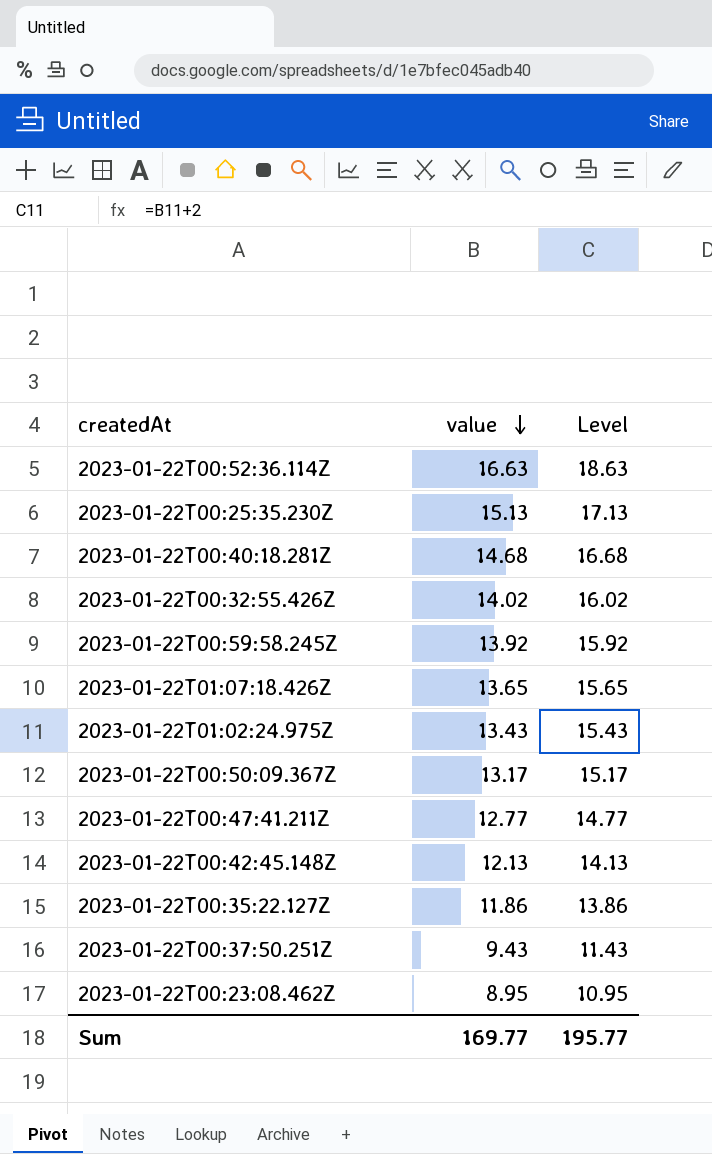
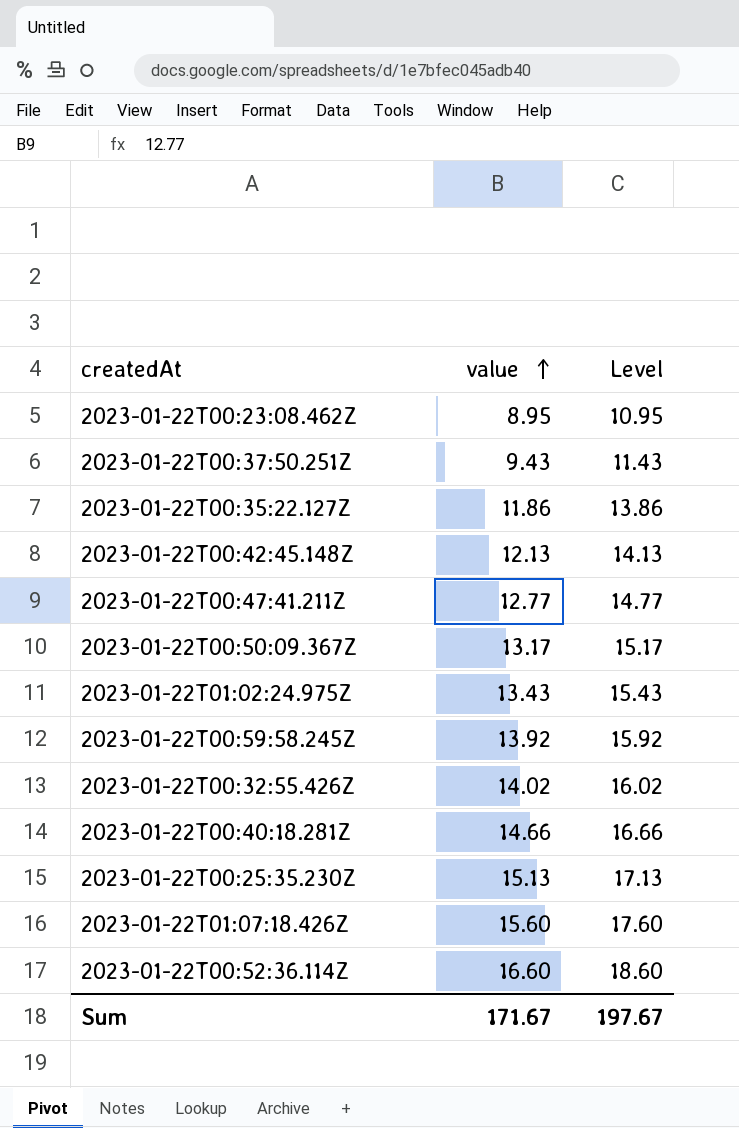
row order: value descending -> value ascending
2023-01-22T00:40:18.281Z | value: 14.68 -> 14.66
2023-01-22T00:40:18.281Z | Level: 16.68 -> 16.66
2023-01-22T01:07:18.426Z | value: 13.65 -> 15.60
2023-01-22T01:07:18.426Z | Level: 15.65 -> 17.60
2023-01-22T00:52:36.114Z | value: 16.63 -> 16.60
2023-01-22T00:52:36.114Z | Level: 18.63 -> 18.60
Sum | value: 169.77 -> 171.67
Sum | Level: 195.77 -> 197.67

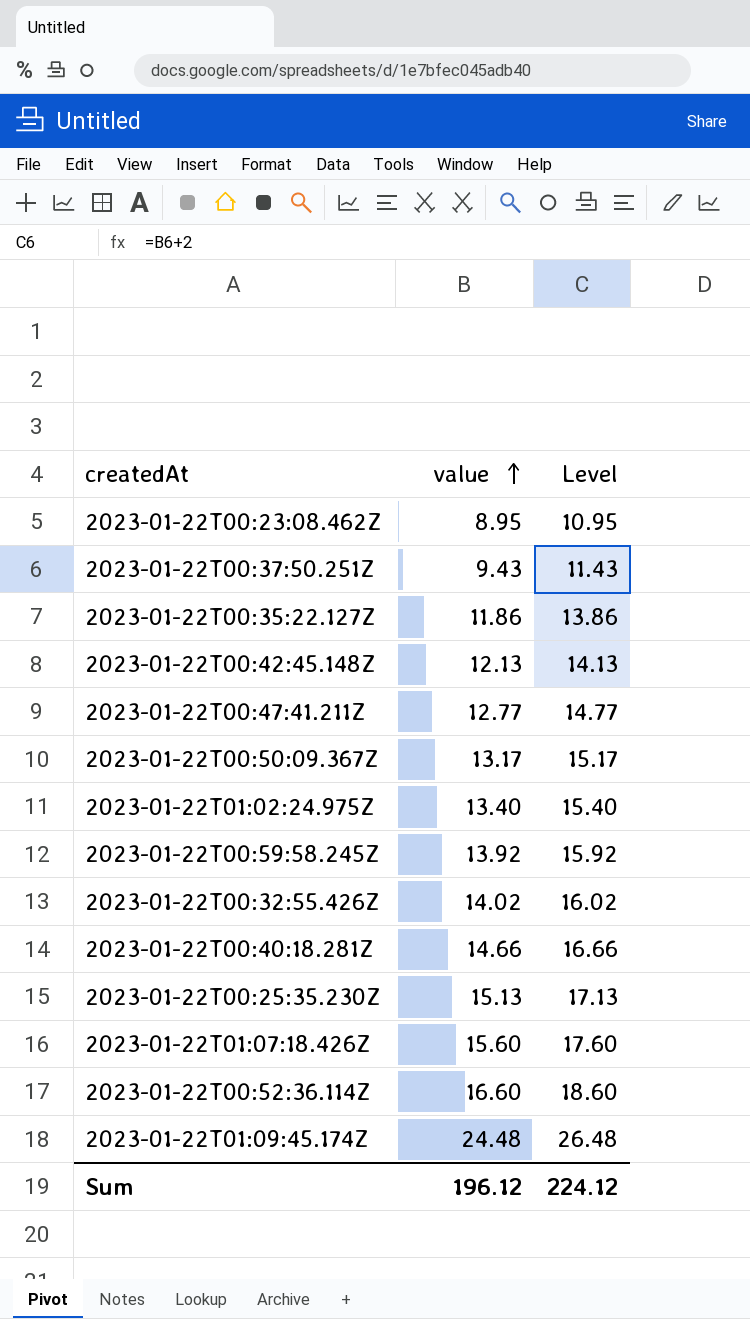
2023-01-22T01:02:24.975Z | value: 13.43 -> 13.40
2023-01-22T01:02:24.975Z | Level: 15.43 -> 15.40
row 2023-01-22T01:09:45.174Z: none -> 24.48 | 26.48
Sum | value: 171.67 -> 196.12
Sum | Level: 197.67 -> 224.12

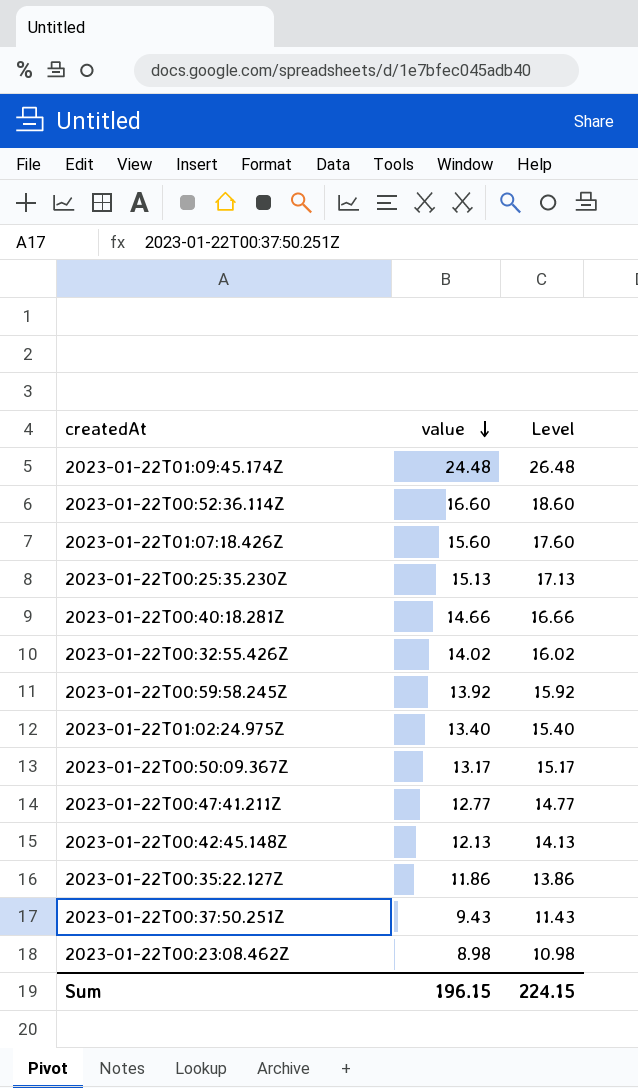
row order: value ascending -> value descending
2023-01-22T00:23:08.462Z | value: 8.95 -> 8.98
2023-01-22T00:23:08.462Z | Level: 10.95 -> 10.98
Sum | value: 196.12 -> 196.15
Sum | Level: 224.12 -> 224.15

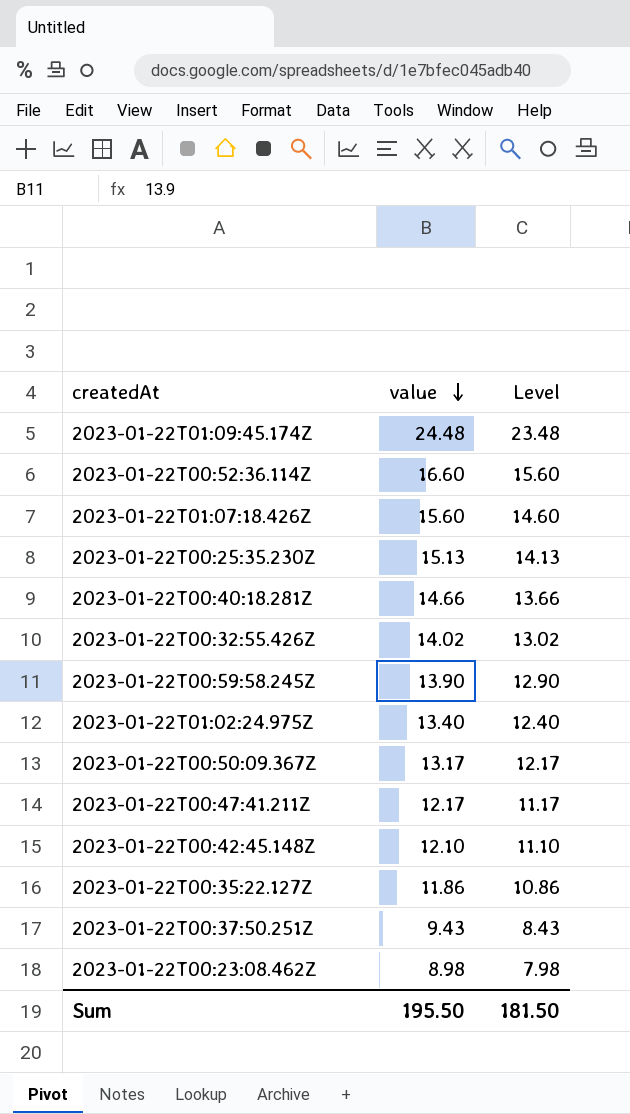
column Level | formula: [value] + 2 -> [value] - 1
2023-01-22T00:59:58.245Z | value: 13.92 -> 13.90
2023-01-22T00:47:41.211Z | value: 12.77 -> 12.17
2023-01-22T00:42:45.148Z | value: 12.13 -> 12.10
Sum | value: 196.15 -> 195.50
Sum | Level: 224.15 -> 181.50

